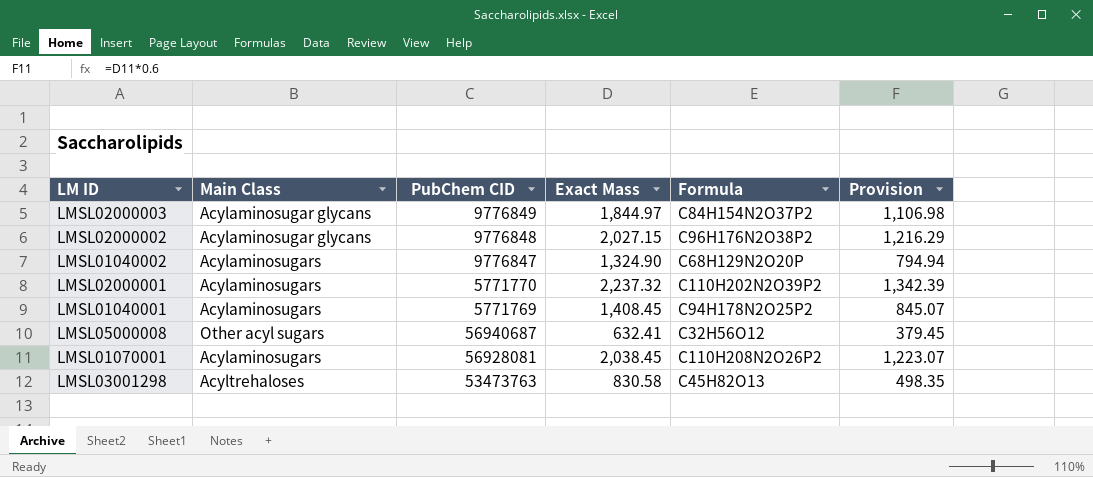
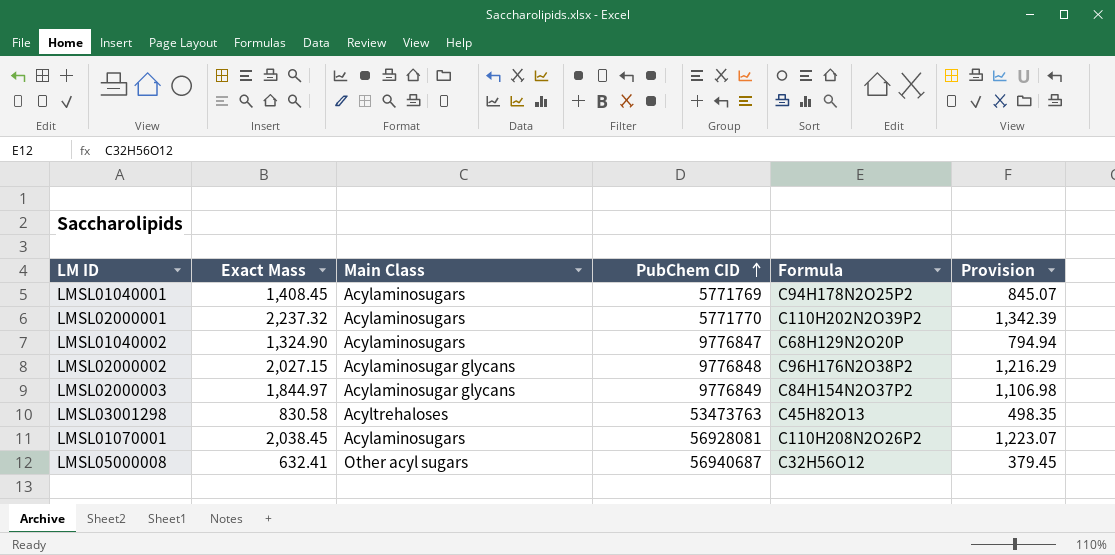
row order: none -> PubChem CID ascending
column Exact Mass | position: 4 -> 2

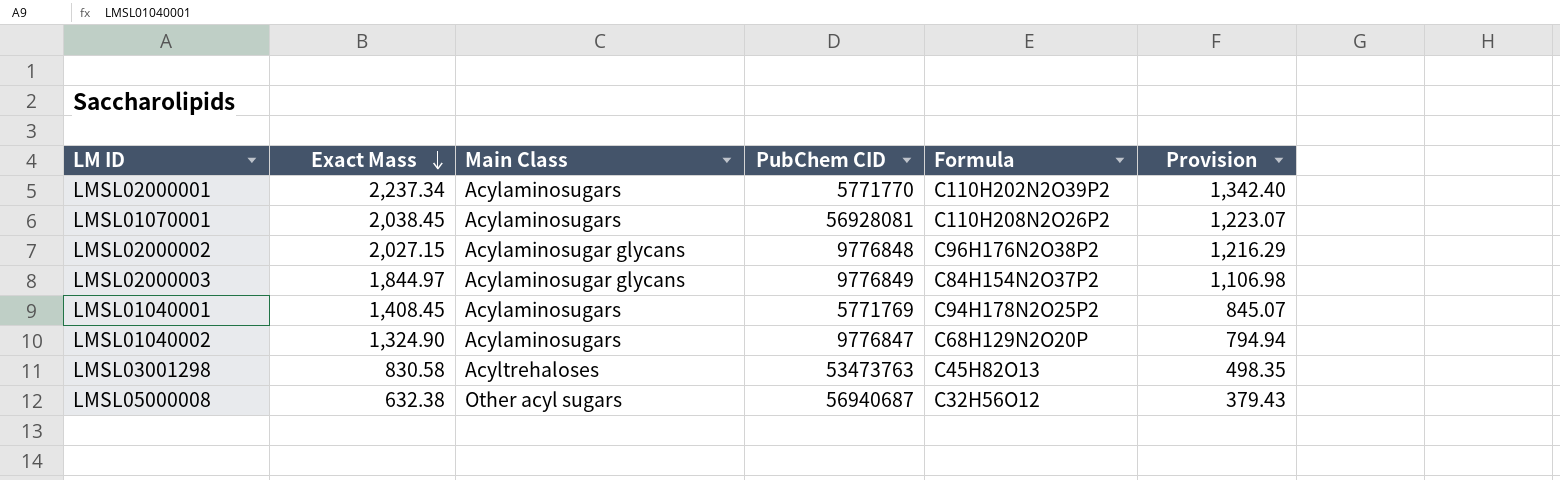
row order: PubChem CID ascending -> Exact Mass descending
LMSL02000001 | Exact Mass: 2,237.32 -> 2,237.34
LMSL02000001 | Provision: 1,342.39 -> 1,342.40
LMSL05000008 | Exact Mass: 632.41 -> 632.38
LMSL05000008 | Provision: 379.45 -> 379.43

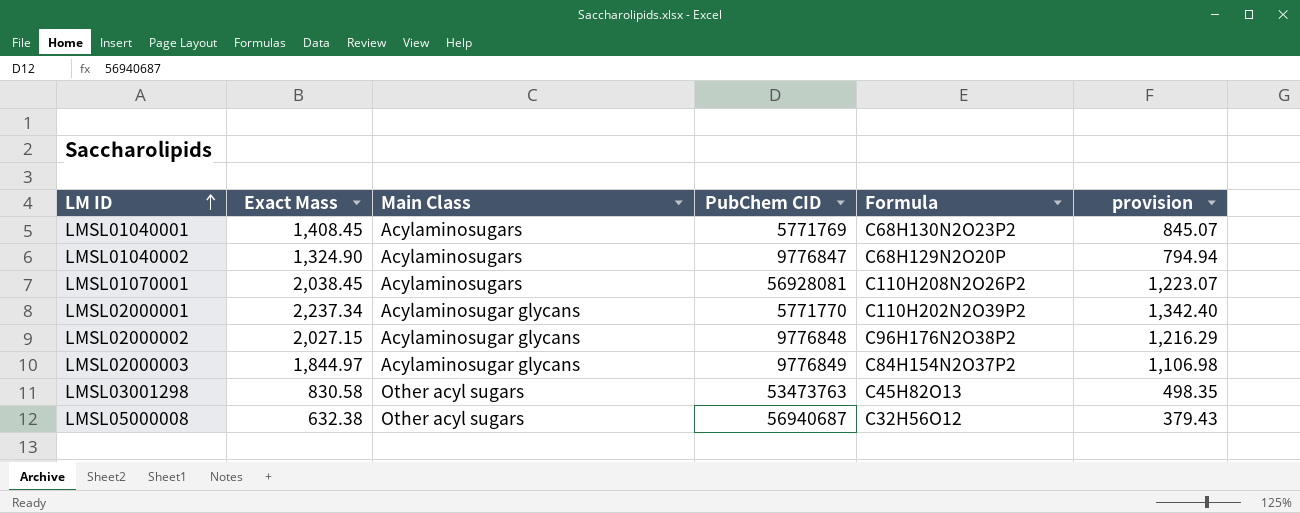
row order: Exact Mass descending -> LM ID ascending
column name: Provision -> provision
LMSL01040001 | Formula: C94H178N2O25P2 -> C68H130N2O23P2
LMSL02000001 | Main Class: Acylaminosugars -> Acylaminosugar glycans
LMSL03001298 | Main Class: Acyltrehaloses -> Other acyl sugars

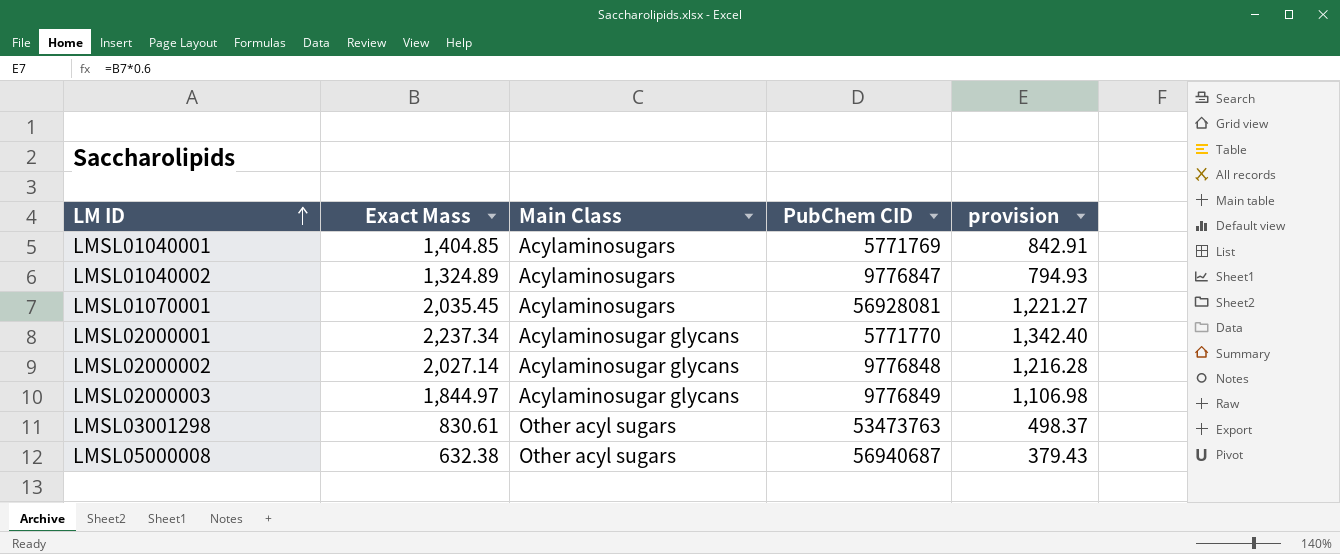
column Formula | position: 5 -> none
LMSL01040001 | Exact Mass: 1,408.45 -> 1,404.85
LMSL01040001 | provision: 845.07 -> 842.91
LMSL01040002 | Exact Mass: 1,324.90 -> 1,324.89
LMSL01040002 | provision: 794.94 -> 794.93
LMSL01070001 | Exact Mass: 2,038.45 -> 2,035.45
LMSL01070001 | provision: 1,223.07 -> 1,221.27
LMSL02000002 | Exact Mass: 2,027.15 -> 2,027.14
LMSL02000002 | provision: 1,216.29 -> 1,216.28
LMSL03001298 | Exact Mass: 830.58 -> 830.61
LMSL03001298 | provision: 498.35 -> 498.37

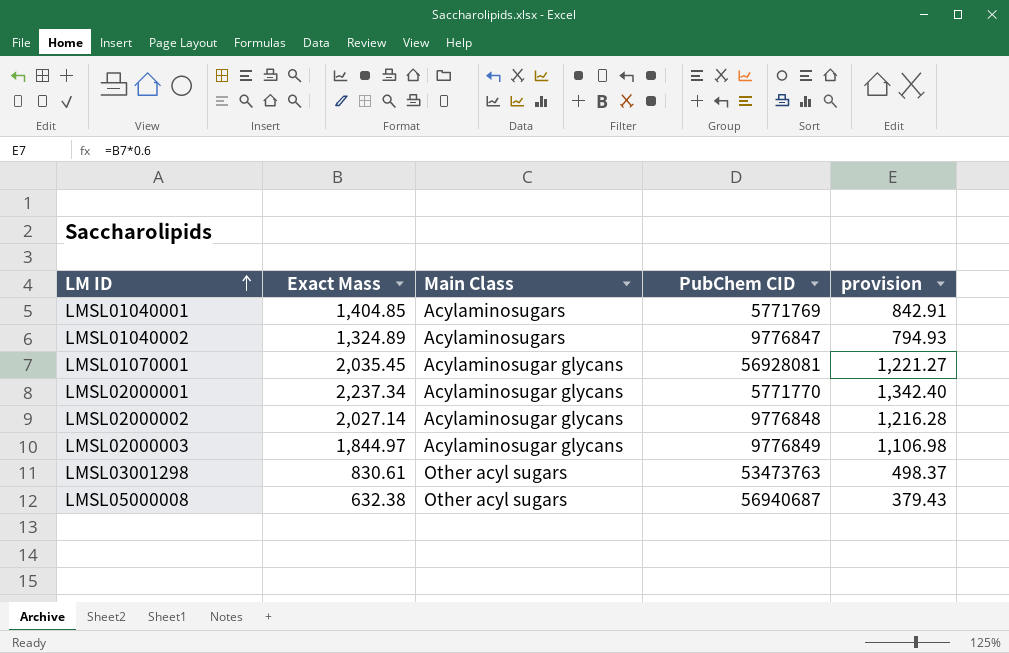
LMSL01070001 | Main Class: Acylaminosugars -> Acylaminosugar glycans

